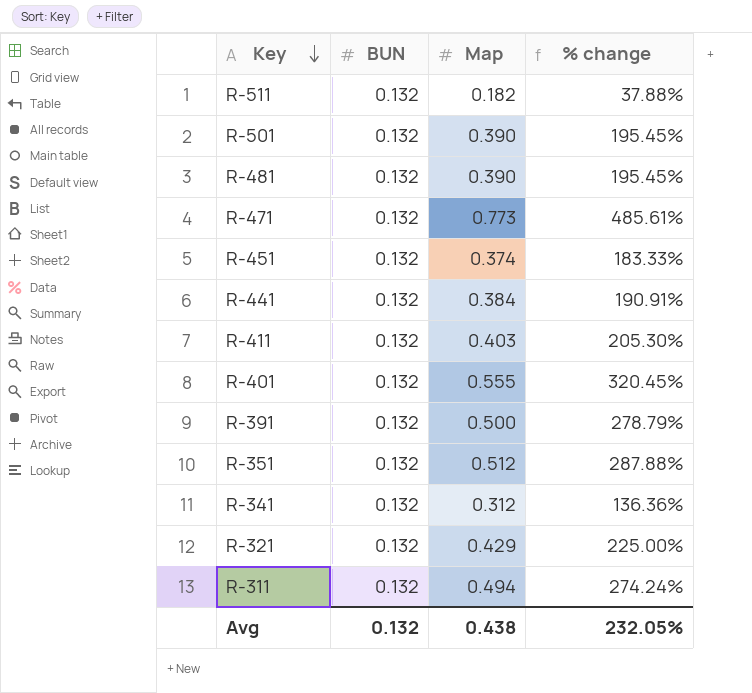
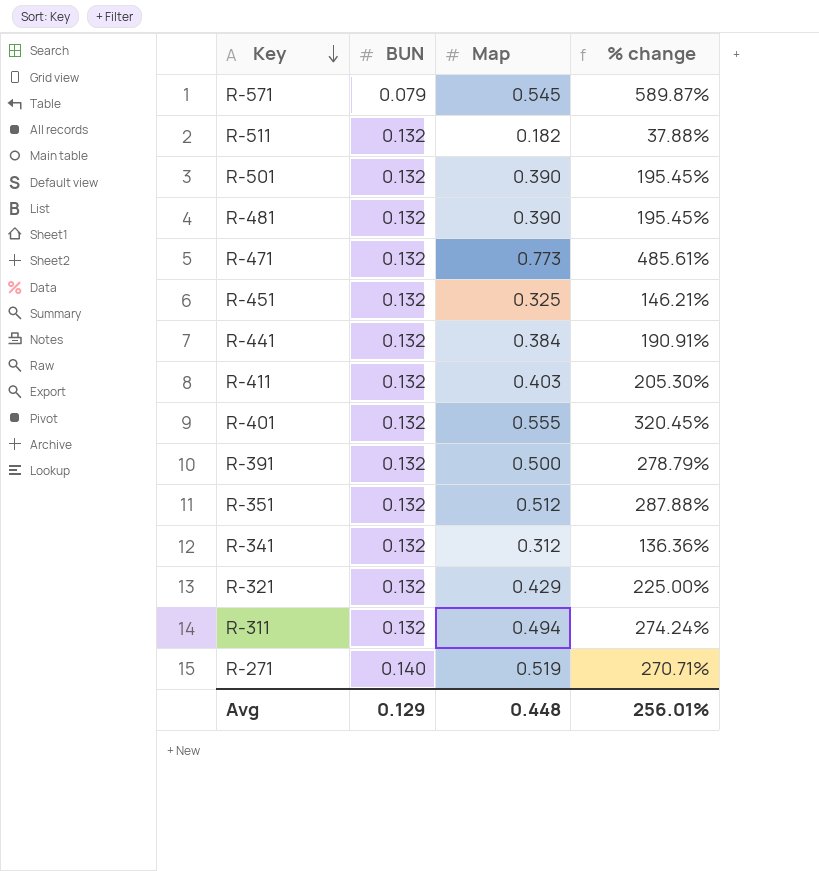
row R-571: none -> 0.079 | 0.545 | 589.87%
R-451 | Map: 0.374 -> 0.325
R-451 | % change: 183.33% -> 146.21%
row R-271: none -> 0.140 | 0.519 | 270.71%
Avg | BUN: 0.132 -> 0.129
Avg | Map: 0.438 -> 0.448
Avg | % change: 232.05% -> 256.01%

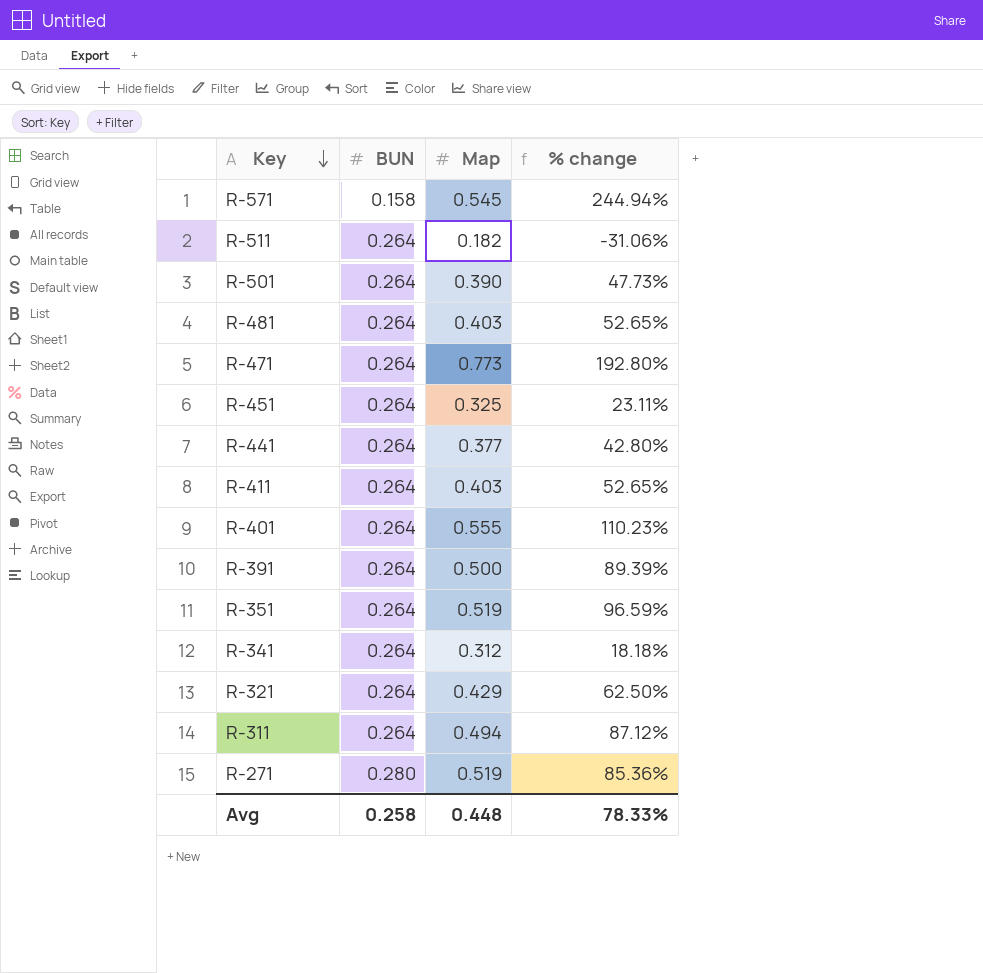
R-571 | BUN: 0.079 -> 0.158
R-571 | % change: 589.87% -> 244.94%
R-511 | BUN: 0.132 -> 0.264
R-511 | % change: 37.88% -> -31.06%
R-501 | BUN: 0.132 -> 0.264
R-501 | % change: 195.45% -> 47.73%
R-481 | BUN: 0.132 -> 0.264
R-481 | Map: 0.390 -> 0.403
R-481 | % change: 195.45% -> 52.65%
R-471 | BUN: 0.132 -> 0.264
R-471 | % change: 485.61% -> 192.80%
R-451 | BUN: 0.132 -> 0.264
R-451 | % change: 146.21% -> 23.11%
R-441 | BUN: 0.132 -> 0.264
R-441 | Map: 0.384 -> 0.377
R-441 | % change: 190.91% -> 42.80%
R-411 | BUN: 0.132 -> 0.264
R-411 | % change: 205.30% -> 52.65%
R-401 | BUN: 0.132 -> 0.264
R-401 | % change: 320.45% -> 110.23%
R-391 | BUN: 0.132 -> 0.264
R-391 | % change: 278.79% -> 89.39%
R-351 | BUN: 0.132 -> 0.264
R-351 | Map: 0.512 -> 0.519
R-351 | % change: 287.88% -> 96.59%
R-341 | BUN: 0.132 -> 0.264
R-341 | % change: 136.36% -> 18.18%
R-321 | BUN: 0.132 -> 0.264
R-321 | % change: 225.00% -> 62.50%
R-311 | BUN: 0.132 -> 0.264
R-311 | % change: 274.24% -> 87.12%
R-271 | BUN: 0.140 -> 0.280
R-271 | % change: 270.71% -> 85.36%
Avg | BUN: 0.129 -> 0.258
Avg | % change: 256.01% -> 78.33%

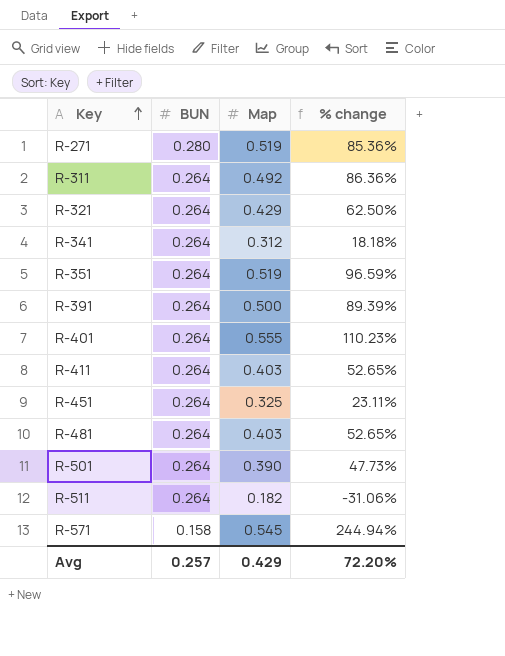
row order: Key descending -> Key ascending
row R-471: 0.264 | 0.773 | 192.80% -> none
row R-441: 0.264 | 0.377 | 42.80% -> none
R-311 | Map: 0.494 -> 0.492
R-311 | % change: 87.12% -> 86.36%
Avg | BUN: 0.258 -> 0.257
Avg | Map: 0.448 -> 0.429
Avg | % change: 78.33% -> 72.20%

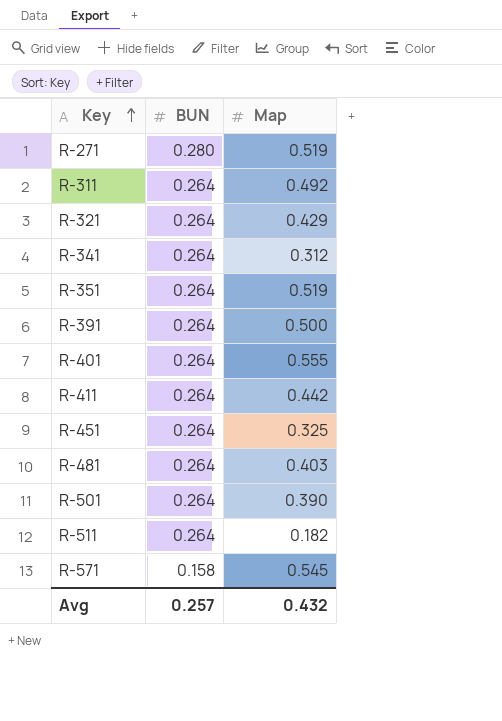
column % change | formula: ([Map] - [BUN]) / [BUN] -> none
R-411 | Map: 0.403 -> 0.442
Avg | Map: 0.429 -> 0.432

